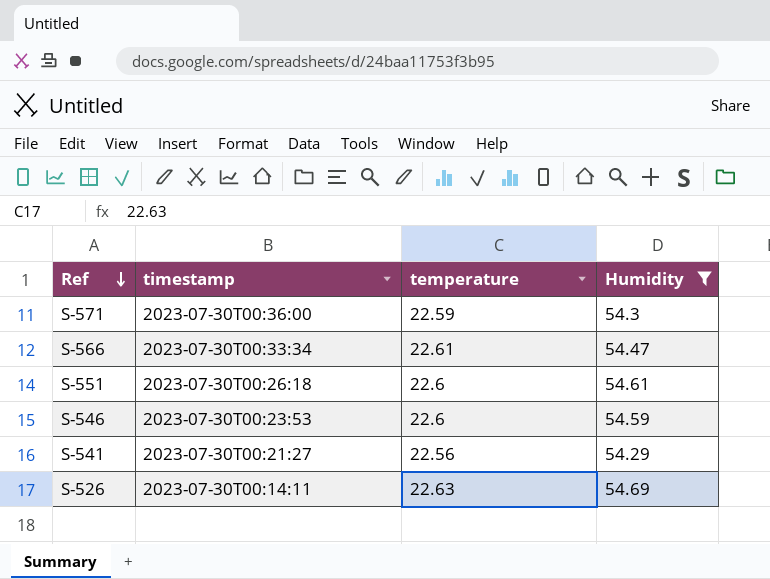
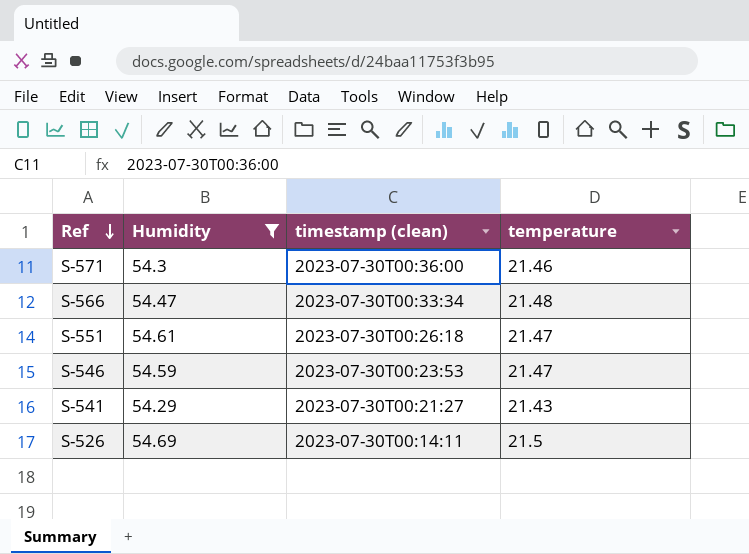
column Humidity | position: 4 -> 2
column name: timestamp -> timestamp (clean)
S-571 | temperature: 22.59 -> 21.46
S-566 | temperature: 22.61 -> 21.48
S-551 | temperature: 22.6 -> 21.47
S-546 | temperature: 22.6 -> 21.47
S-541 | temperature: 22.56 -> 21.43
S-526 | temperature: 22.63 -> 21.5

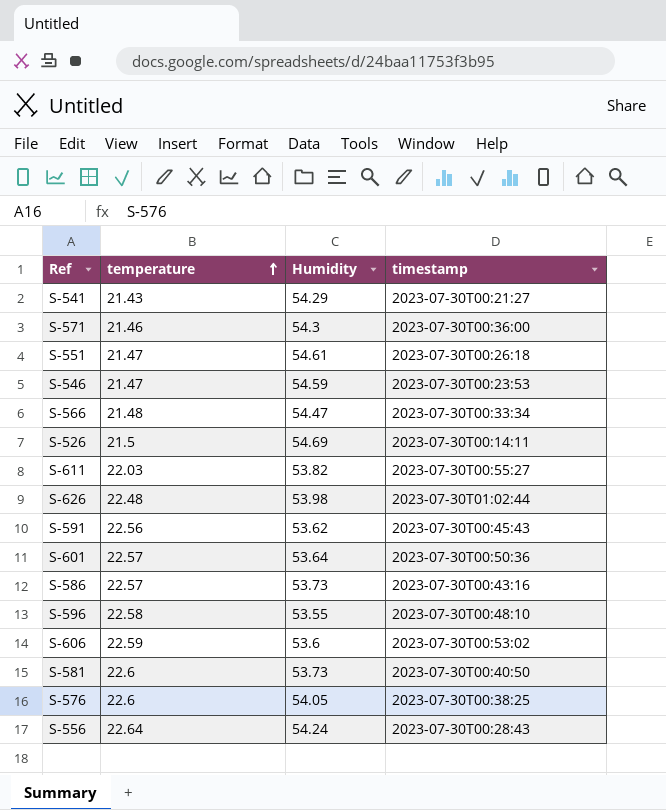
filter: Humidity >= 54.29 -> none
row order: Ref descending -> temperature ascending
column temperature | position: 4 -> 2
column name: timestamp (clean) -> timestamp

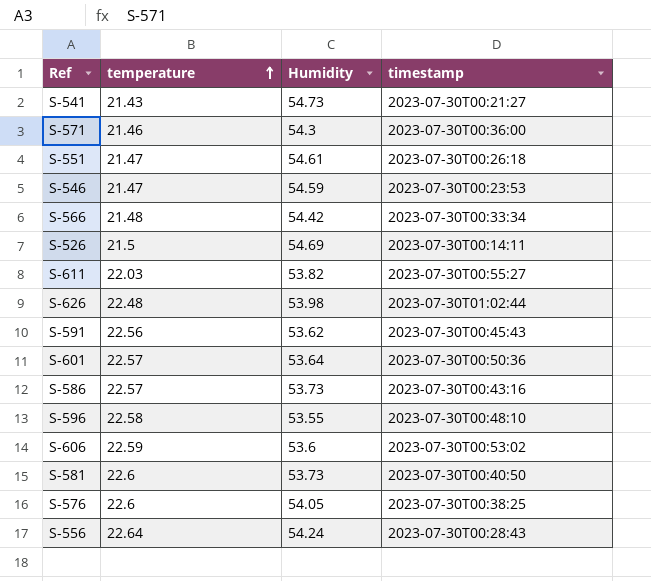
S-541 | Humidity: 54.29 -> 54.73
S-566 | Humidity: 54.47 -> 54.42

